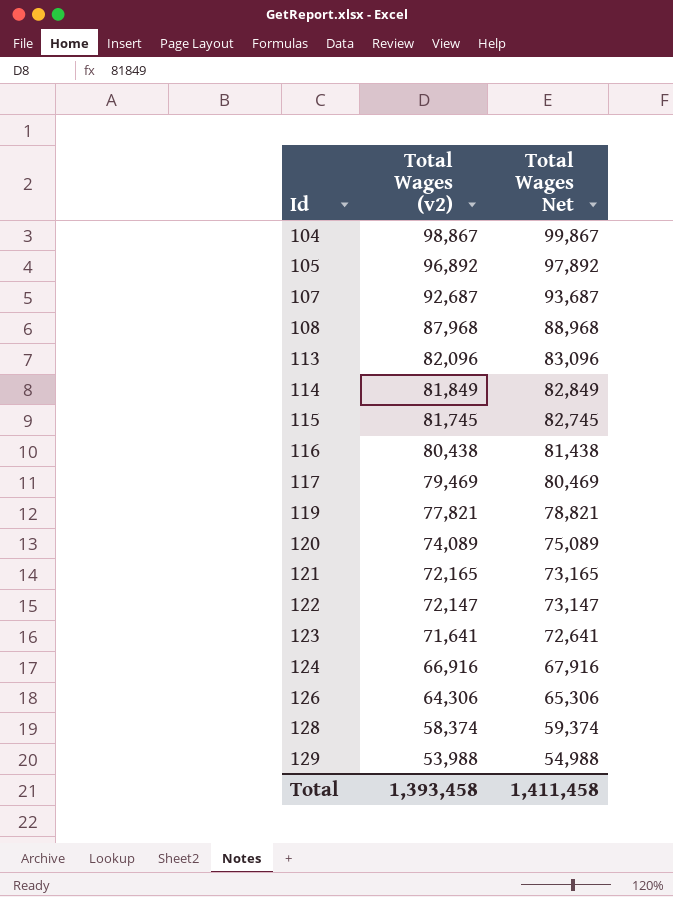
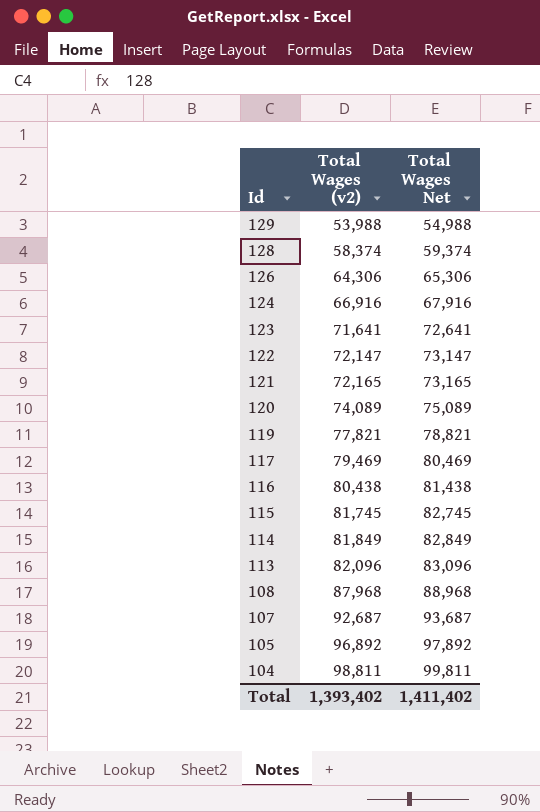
row order: Id ascending -> Id descending
104 | Total Wages (v2): 98,867 -> 98,811
104 | Total Wages Net: 99,867 -> 99,811
Total | Total Wages (v2): 1,393,458 -> 1,393,402
Total | Total Wages Net: 1,411,458 -> 1,411,402

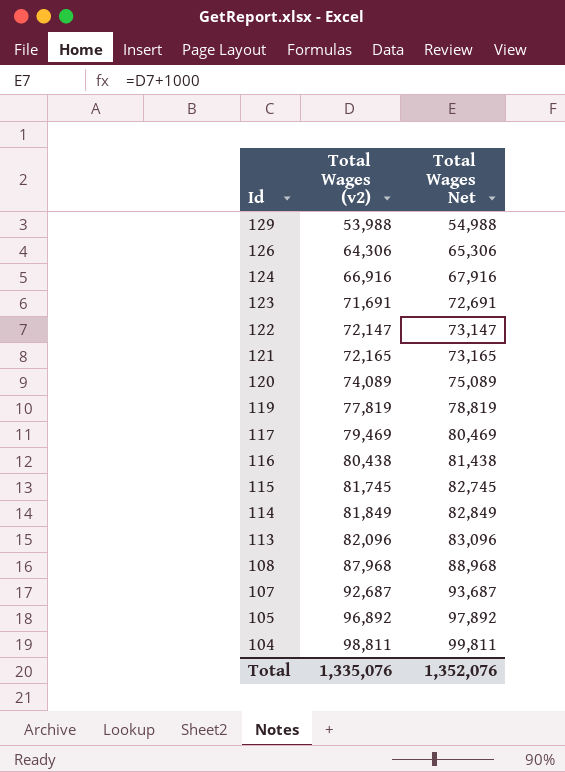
row 128: 58,374 | 59,374 -> none
123 | Total Wages (v2): 71,641 -> 71,691
123 | Total Wages Net: 72,641 -> 72,691
119 | Total Wages (v2): 77,821 -> 77,819
119 | Total Wages Net: 78,821 -> 78,819
Total | Total Wages (v2): 1,393,402 -> 1,335,076
Total | Total Wages Net: 1,411,402 -> 1,352,076

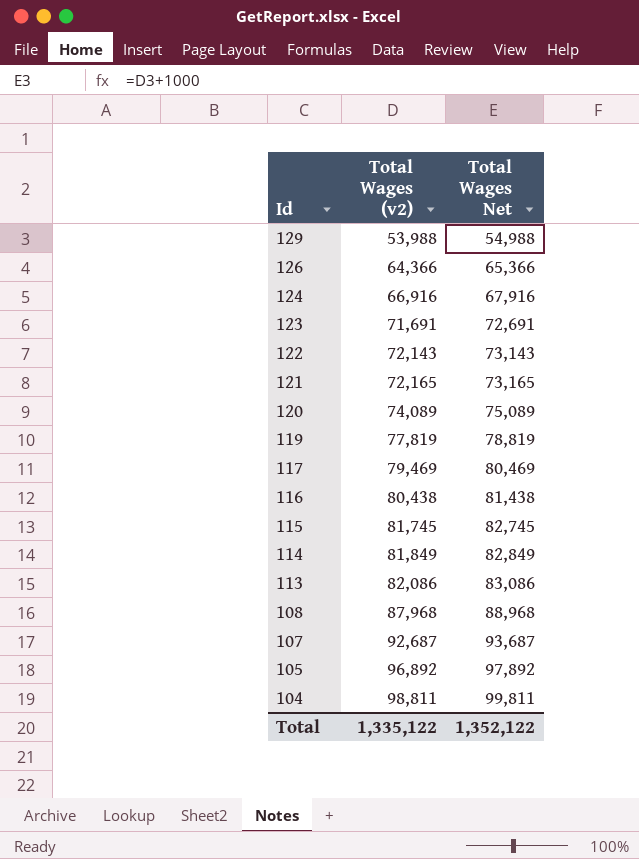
126 | Total Wages (v2): 64,306 -> 64,366
126 | Total Wages Net: 65,306 -> 65,366
122 | Total Wages (v2): 72,147 -> 72,143
122 | Total Wages Net: 73,147 -> 73,143
113 | Total Wages (v2): 82,096 -> 82,086
113 | Total Wages Net: 83,096 -> 83,086
Total | Total Wages (v2): 1,335,076 -> 1,335,122
Total | Total Wages Net: 1,352,076 -> 1,352,122

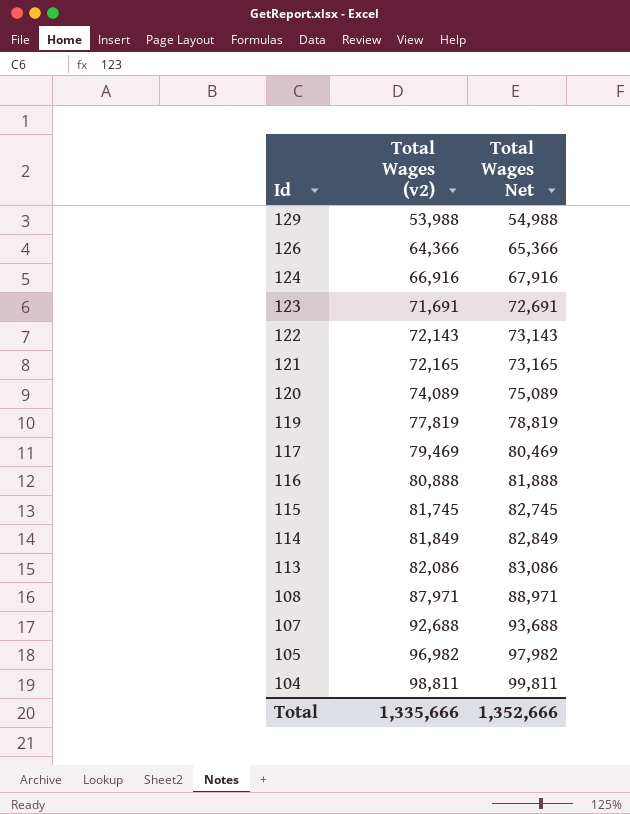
116 | Total Wages (v2): 80,438 -> 80,888
116 | Total Wages Net: 81,438 -> 81,888
108 | Total Wages (v2): 87,968 -> 87,971
108 | Total Wages Net: 88,968 -> 88,971
107 | Total Wages (v2): 92,687 -> 92,688
107 | Total Wages Net: 93,687 -> 93,688
105 | Total Wages (v2): 96,892 -> 96,982
105 | Total Wages Net: 97,892 -> 97,982
Total | Total Wages (v2): 1,335,122 -> 1,335,666
Total | Total Wages Net: 1,352,122 -> 1,352,666

